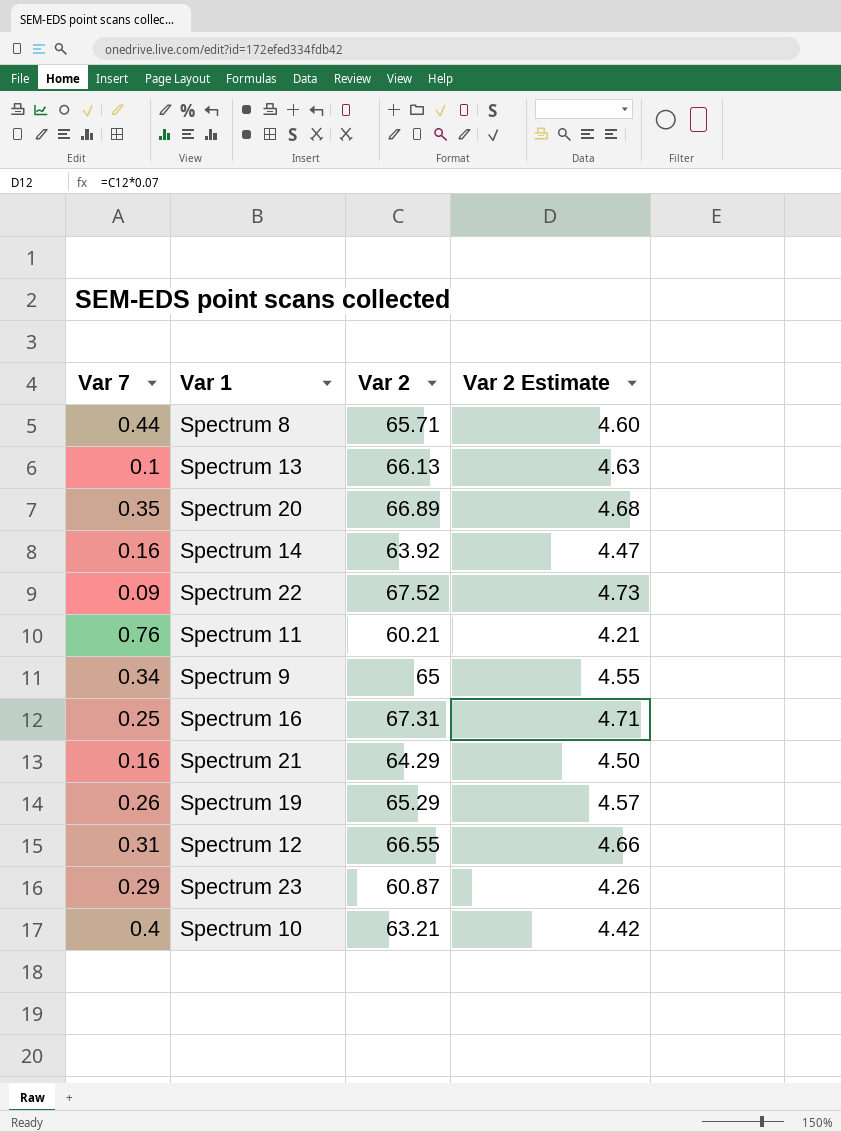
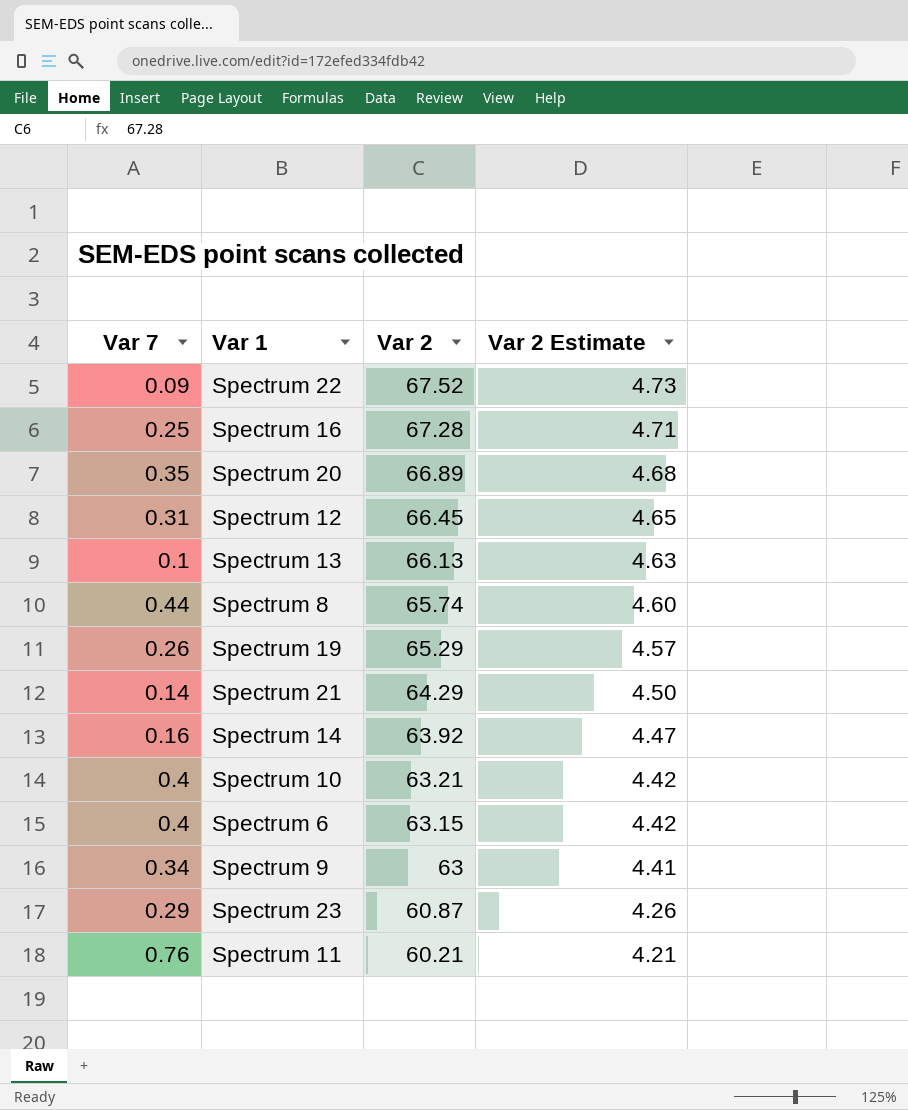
row order: none -> Var 2 descending
Spectrum 16 | Var 2: 67.31 -> 67.28
Spectrum 12 | Var 2: 66.55 -> 66.45
Spectrum 12 | Var 2 Estimate: 4.66 -> 4.65
Spectrum 8 | Var 2: 65.71 -> 65.74
Spectrum 21 | Var 7: 0.16 -> 0.14
row Spectrum 6: none -> 0.4 | 63.15 | 4.42
Spectrum 9 | Var 2: 65 -> 63
Spectrum 9 | Var 2 Estimate: 4.55 -> 4.41

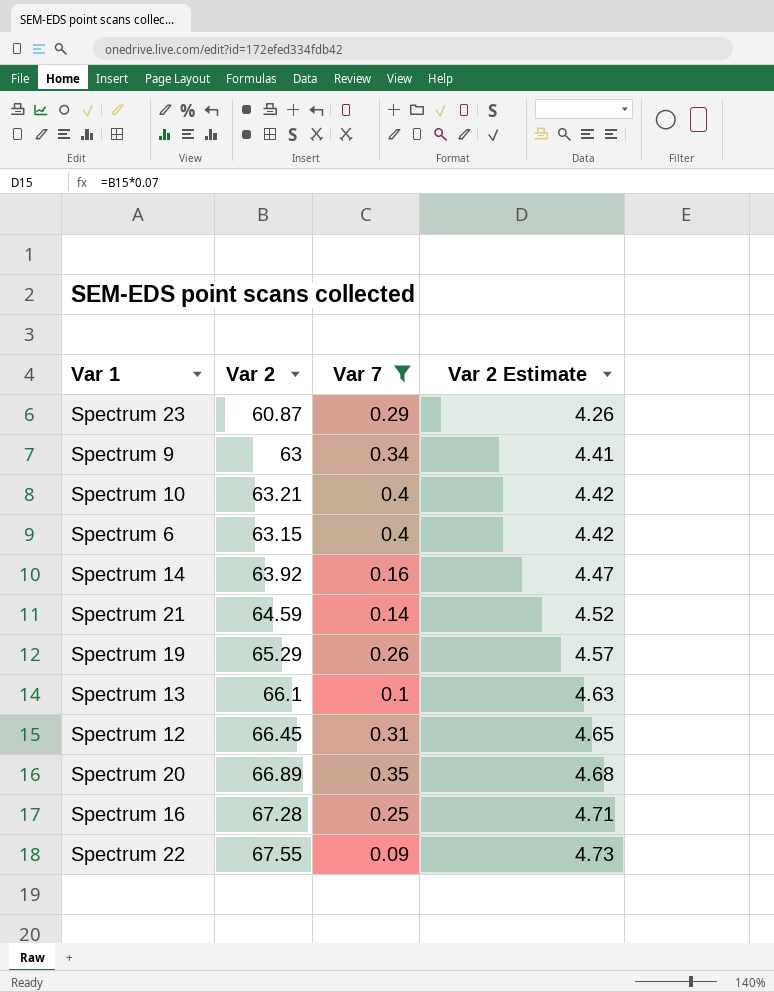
filter: none -> Var 7 <= 0.4
row order: Var 2 descending -> Var 2 Estimate ascending
column Var 7 | position: 1 -> 3
Spectrum 21 | Var 2: 64.29 -> 64.59
Spectrum 21 | Var 2 Estimate: 4.50 -> 4.52
Spectrum 13 | Var 2: 66.13 -> 66.1
Spectrum 22 | Var 2: 67.52 -> 67.55

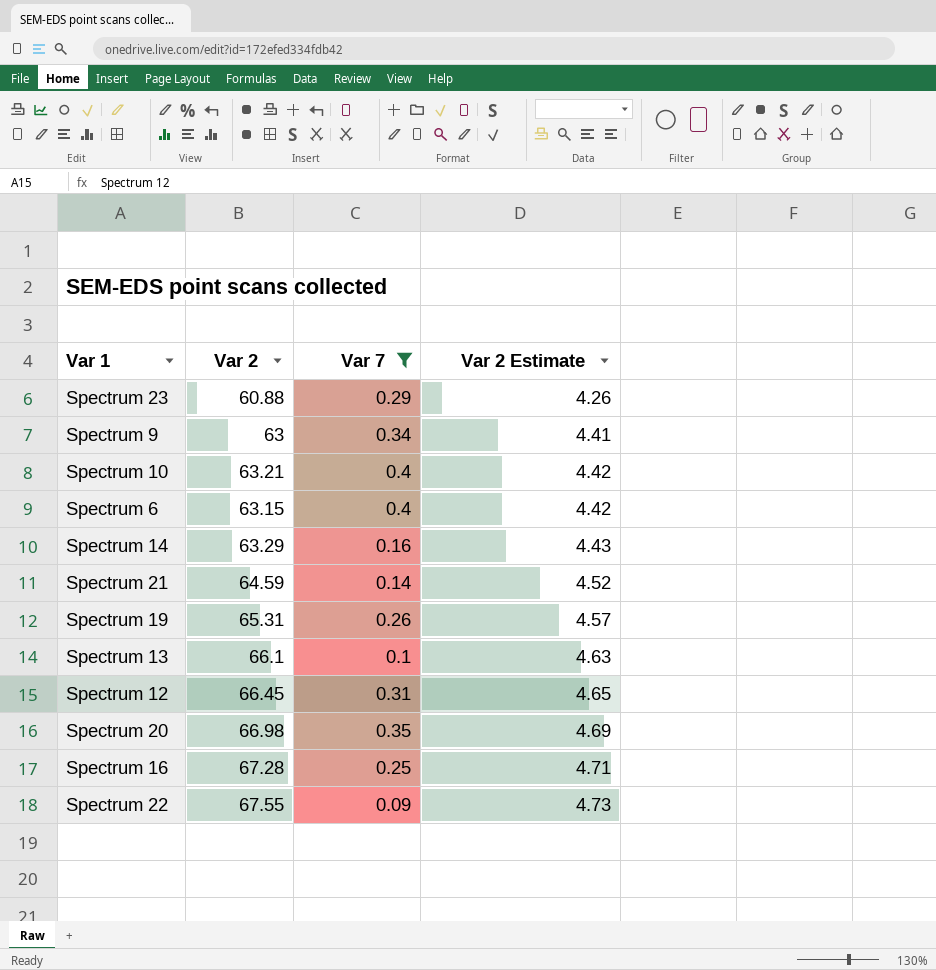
Spectrum 23 | Var 2: 60.87 -> 60.88
Spectrum 14 | Var 2: 63.92 -> 63.29
Spectrum 14 | Var 2 Estimate: 4.47 -> 4.43
Spectrum 19 | Var 2: 65.29 -> 65.31
Spectrum 20 | Var 2: 66.89 -> 66.98
Spectrum 20 | Var 2 Estimate: 4.68 -> 4.69

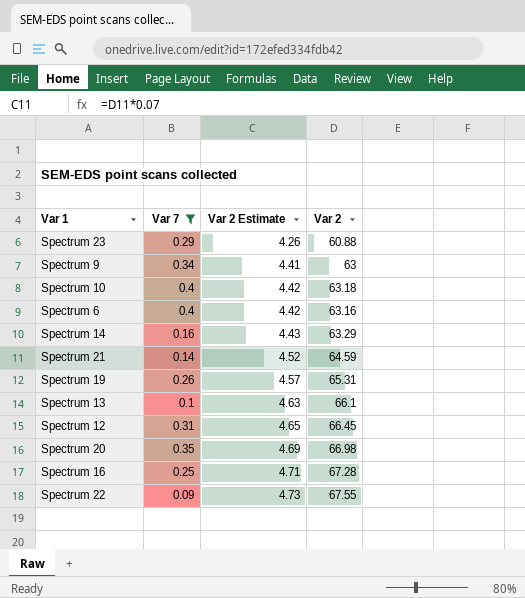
column Var 2 | position: 2 -> 4
Spectrum 10 | Var 2: 63.21 -> 63.18
Spectrum 6 | Var 2: 63.15 -> 63.16

